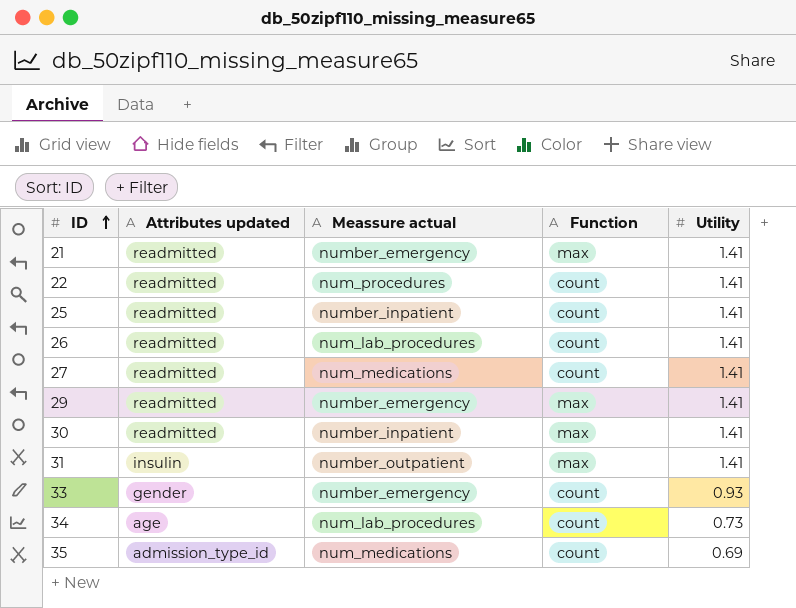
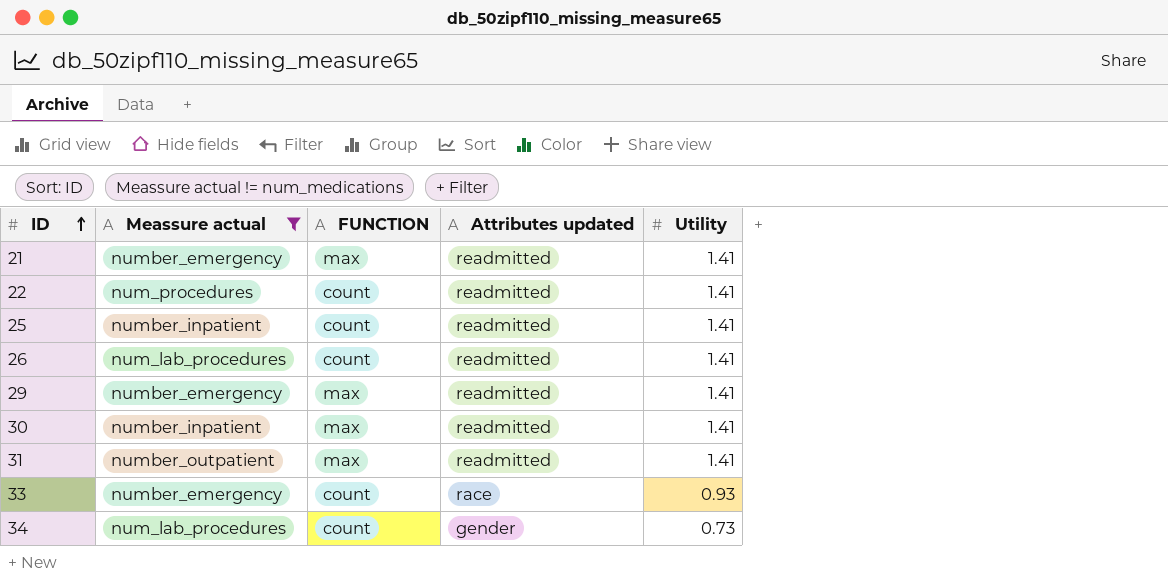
filter: none -> Meassure actual != num_medications
column name: Function -> FUNCTION
column Attributes updated | position: 2 -> 4
31 | Attributes updated: insulin -> readmitted
33 | Attributes updated: gender -> race
34 | Attributes updated: age -> gender

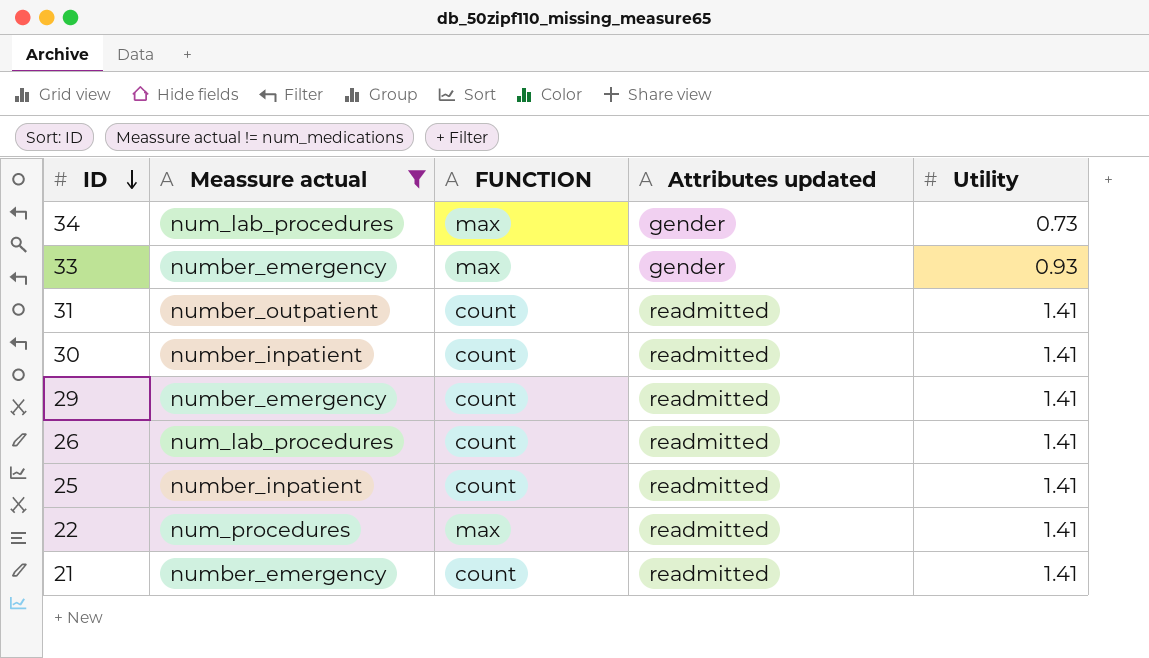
row order: ID ascending -> ID descending
34 | FUNCTION: count -> max
33 | FUNCTION: count -> max
33 | Attributes updated: race -> gender
31 | FUNCTION: max -> count
30 | FUNCTION: max -> count
29 | FUNCTION: max -> count
22 | FUNCTION: count -> max
21 | FUNCTION: max -> count

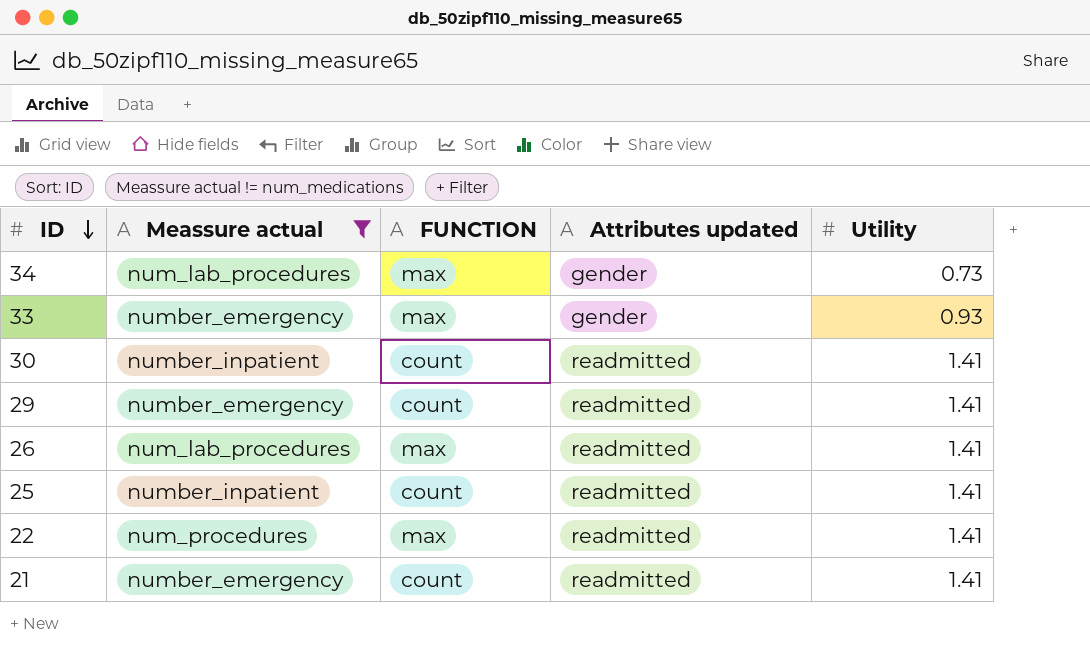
row 31: number_outpatient | count | readmitted | 1.41 -> none
26 | FUNCTION: count -> max

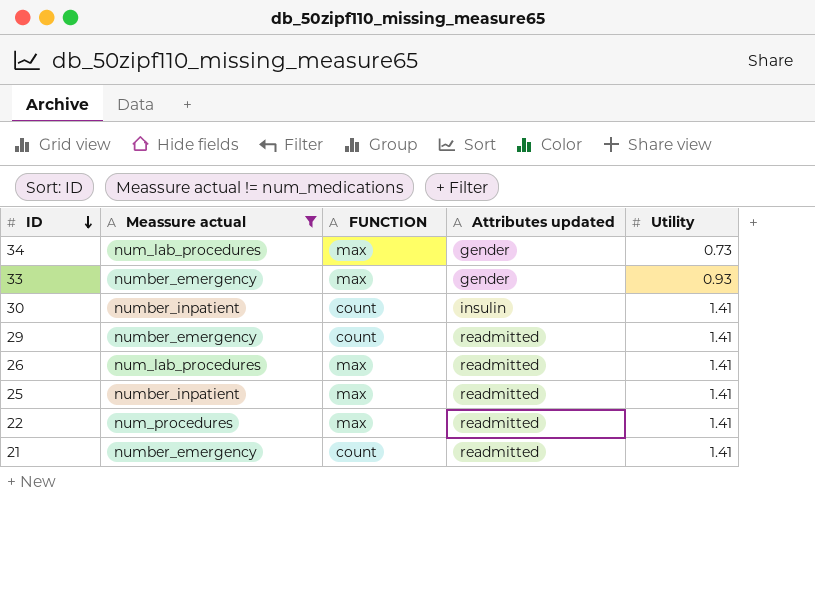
30 | Attributes updated: readmitted -> insulin
25 | FUNCTION: count -> max

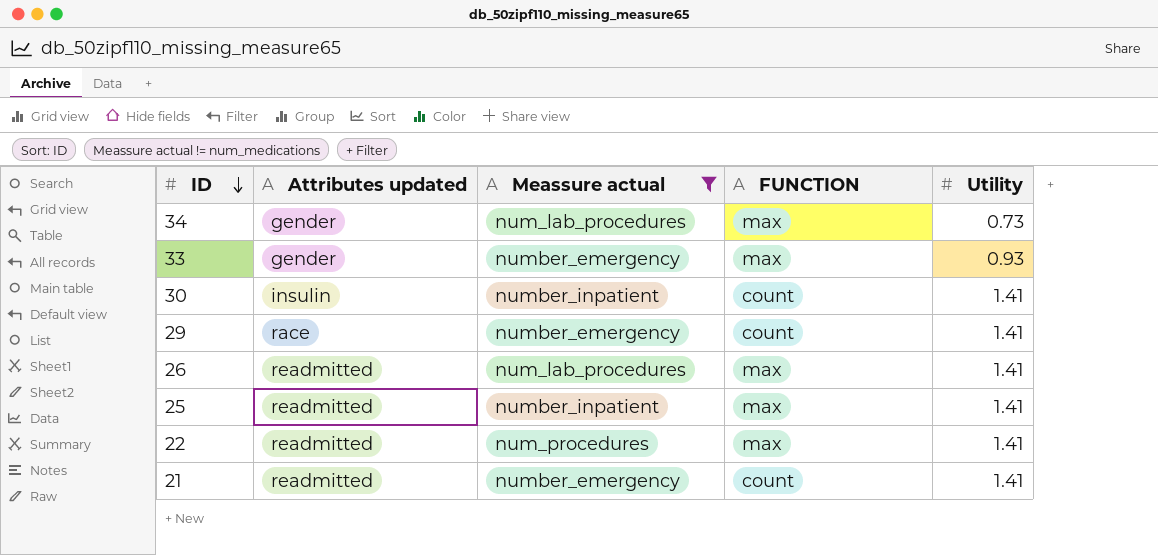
column Attributes updated | position: 4 -> 2
29 | Attributes updated: readmitted -> race

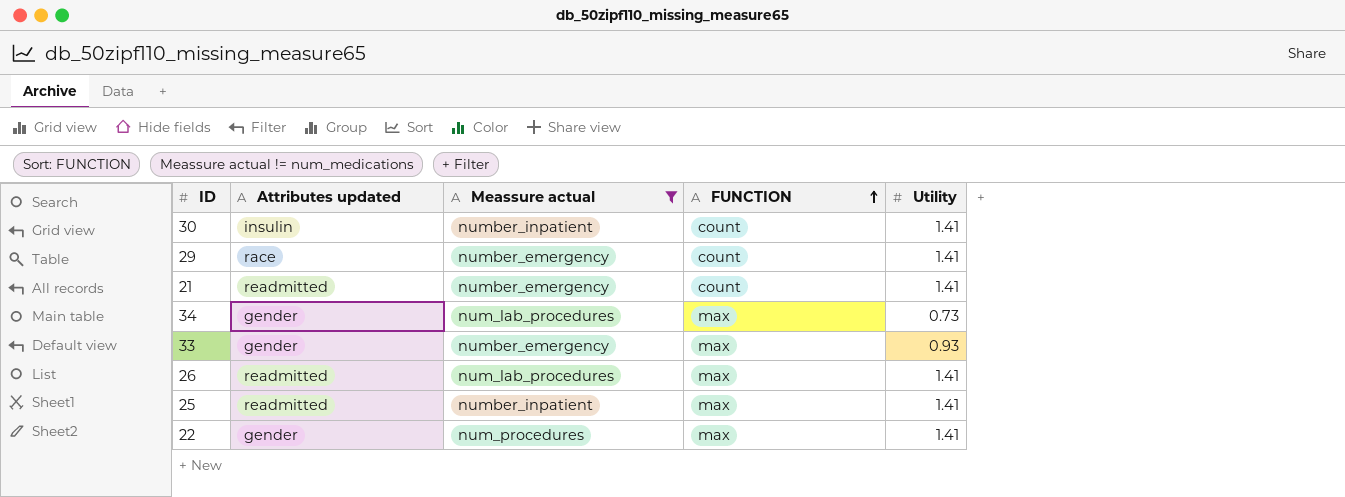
row order: ID descending -> FUNCTION ascending
22 | Attributes updated: readmitted -> gender

